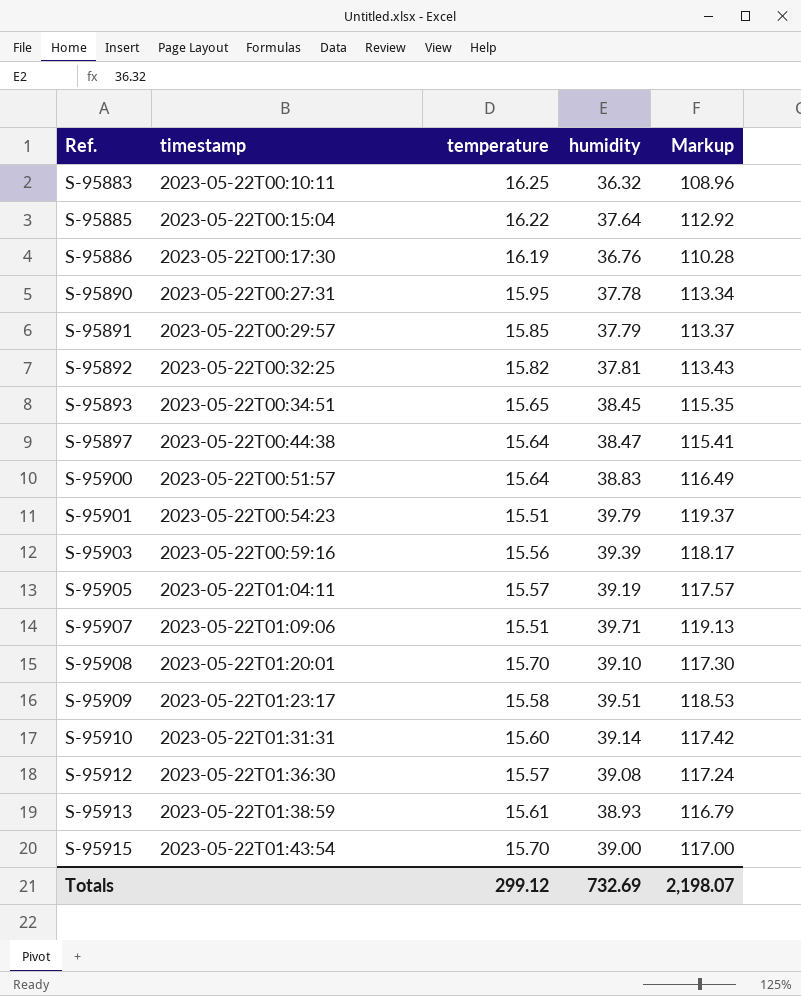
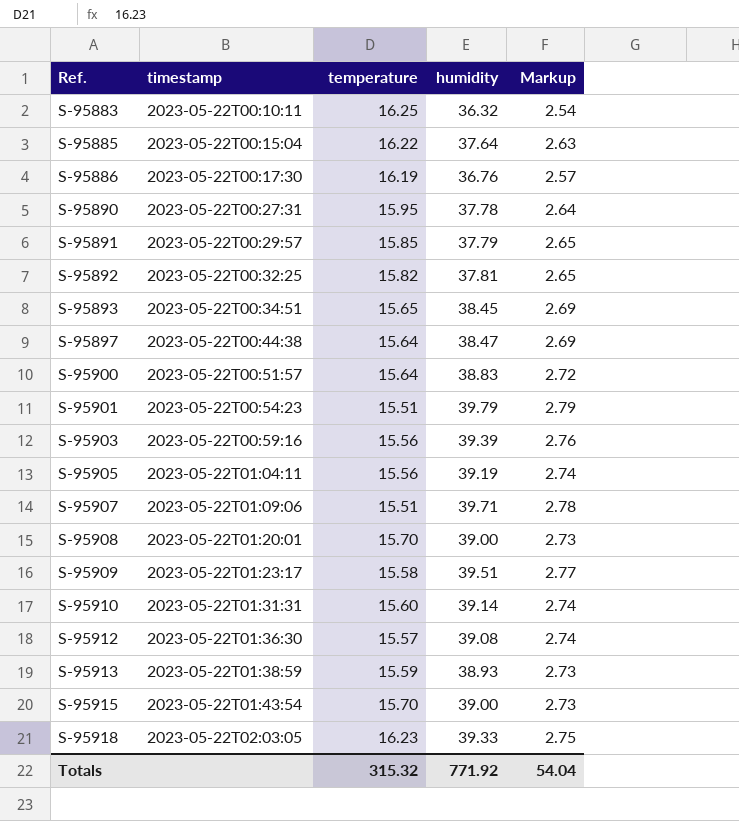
column Markup | formula: [humidity] * 3 -> [humidity] * 0.07
S-95905 | temperature: 15.57 -> 15.56
S-95908 | humidity: 39.10 -> 39.00
S-95913 | temperature: 15.61 -> 15.59
row S-95918: none -> 2023-05-22T02:03:05 | 16.23 | 39.33 | 2.75
Totals | temperature: 299.12 -> 315.32
Totals | humidity: 732.69 -> 771.92
Totals | Markup: 2,198.07 -> 54.04

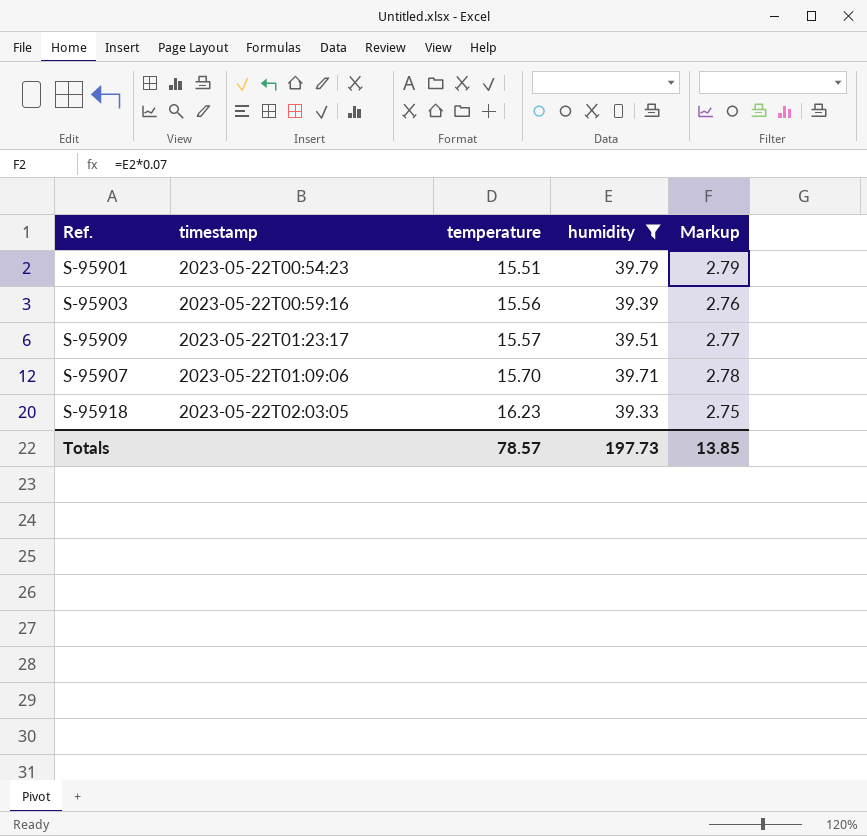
filter: none -> humidity >= 39.33
row order: Ref. ascending -> temperature ascending
S-95909 | temperature: 15.58 -> 15.57
S-95907 | temperature: 15.51 -> 15.70
Totals | temperature: 315.32 -> 78.57
Totals | humidity: 771.92 -> 197.73
Totals | Markup: 54.04 -> 13.85

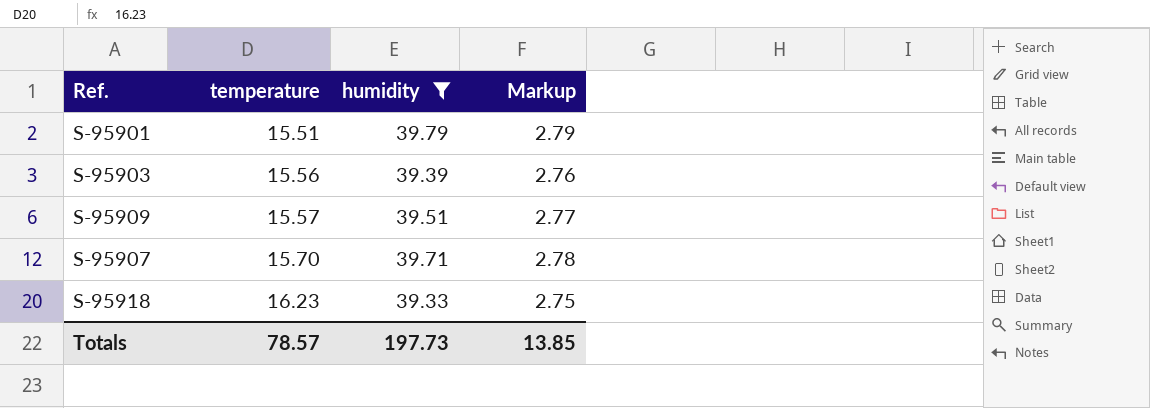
column timestamp | position: 2 -> none

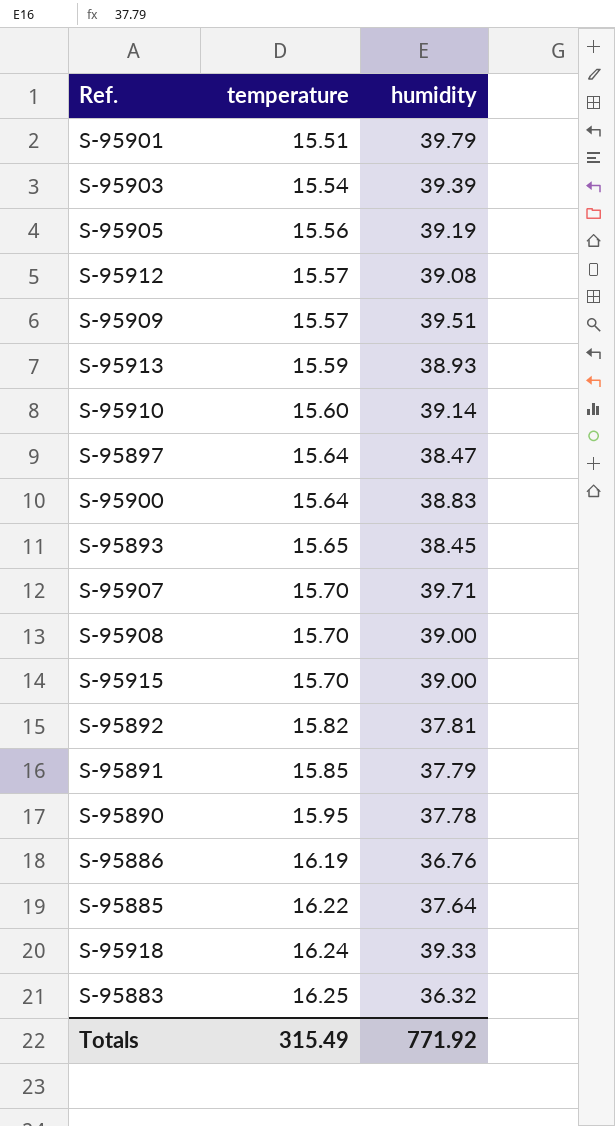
filter: humidity >= 39.33 -> none
column Markup | formula: [humidity] * 0.07 -> none
S-95903 | temperature: 15.56 -> 15.54
S-95918 | temperature: 16.23 -> 16.24
Totals | temperature: 78.57 -> 315.49
Totals | humidity: 197.73 -> 771.92

